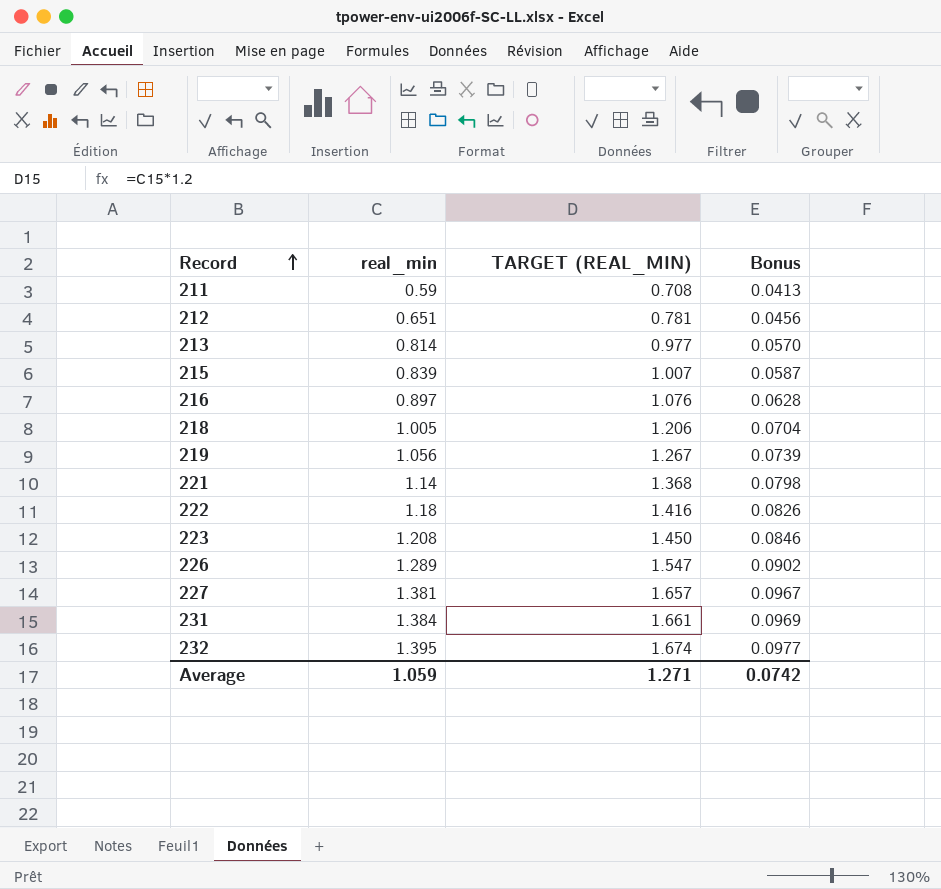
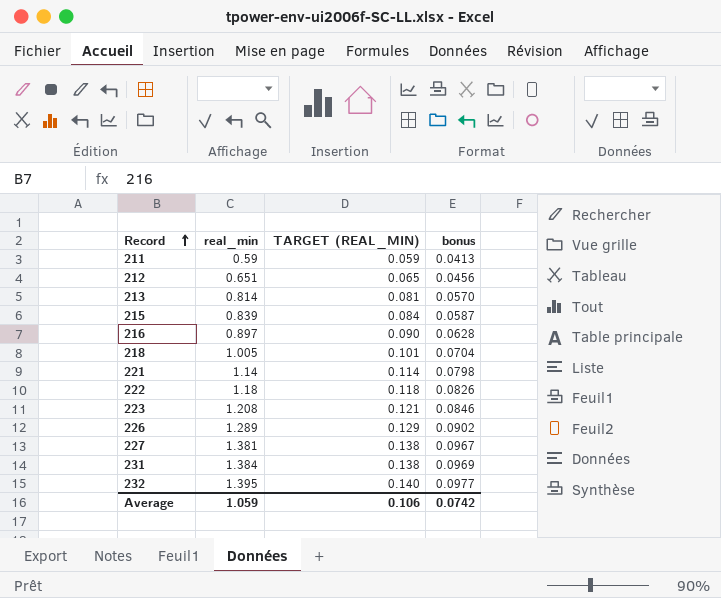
column TARGET (REAL_MIN) | formula: [real_min] * 1.2 -> [real_min] * 0.1
column name: Bonus -> bonus
row 219: 1.056 | 1.267 | 0.0739 -> none
Average | TARGET (REAL_MIN): 1.271 -> 0.106

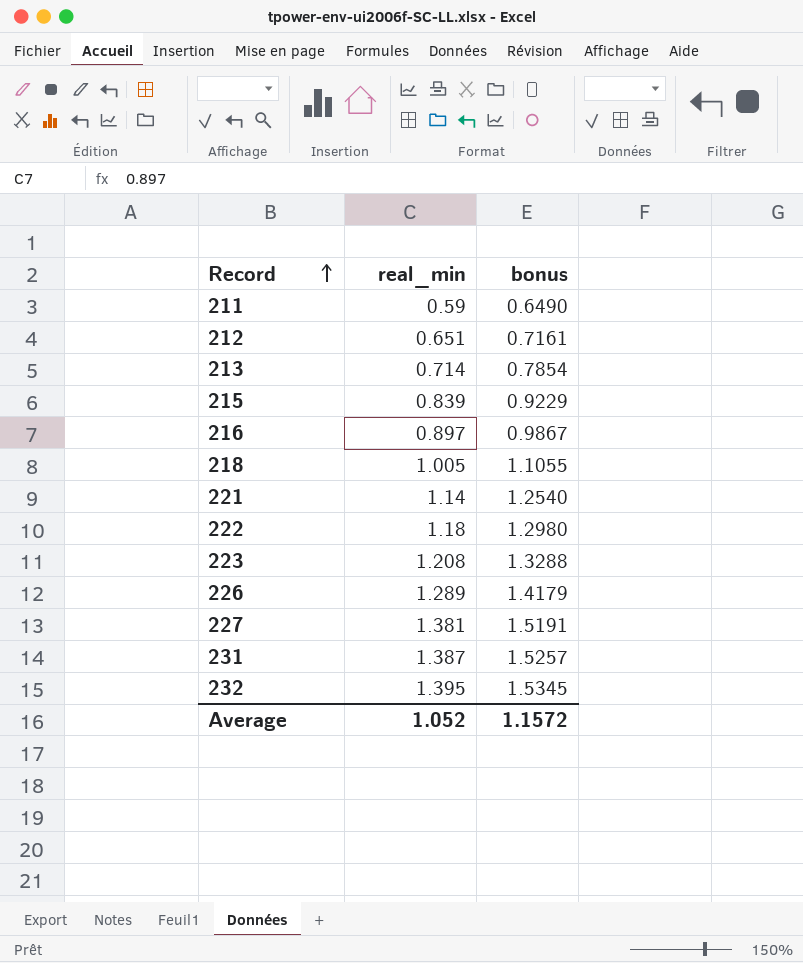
column TARGET (REAL_MIN) | formula: [real_min] * 0.1 -> none
column bonus | formula: [real_min] * 0.07 -> [real_min] * 1.1
213 | real_min: 0.814 -> 0.714
231 | real_min: 1.384 -> 1.387
Average | real_min: 1.059 -> 1.052
Average | bonus: 0.0742 -> 1.1572

